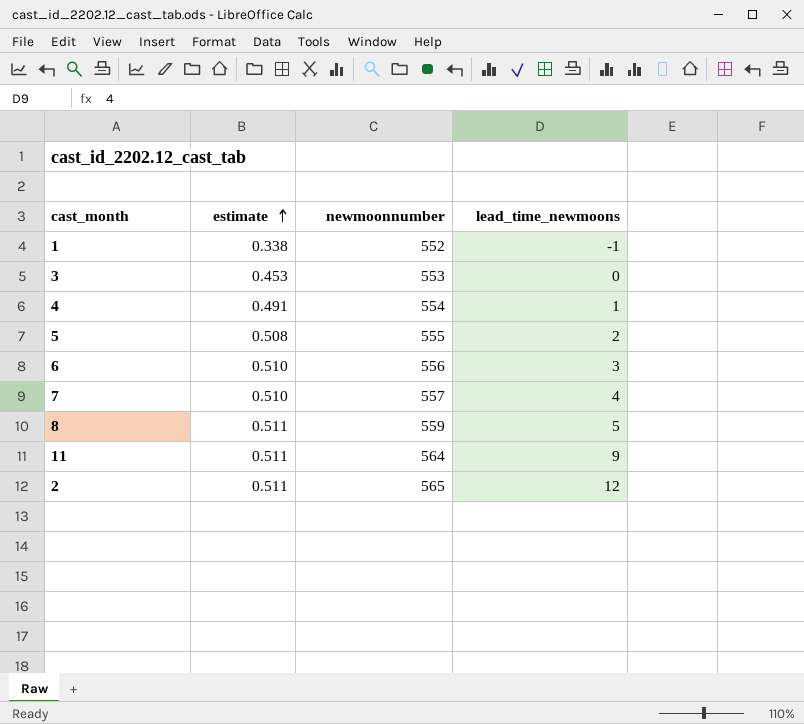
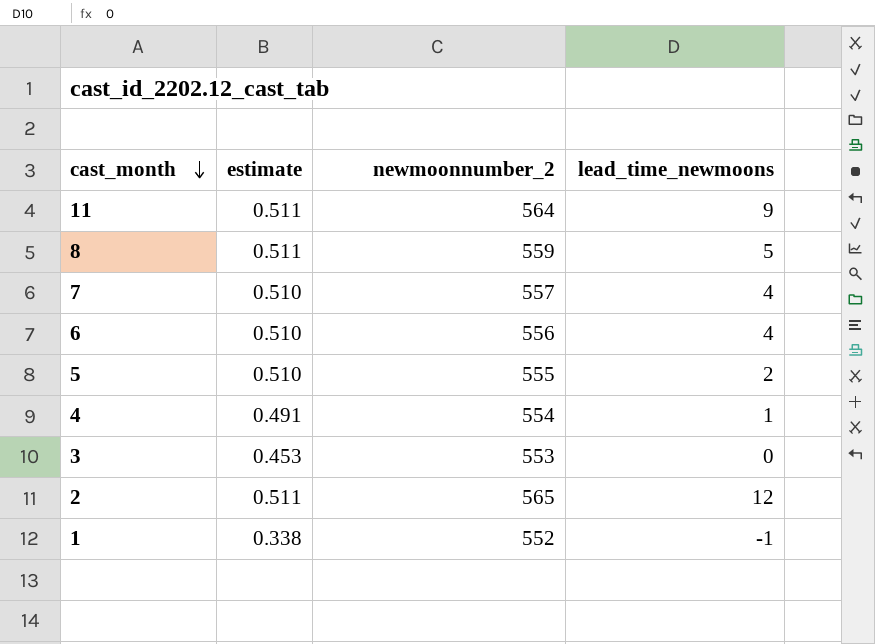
row order: estimate ascending -> cast_month descending
column name: newmoonnumber -> newmoonnumber_2
6 | lead_time_newmoons: 3 -> 4
5 | estimate: 0.508 -> 0.510

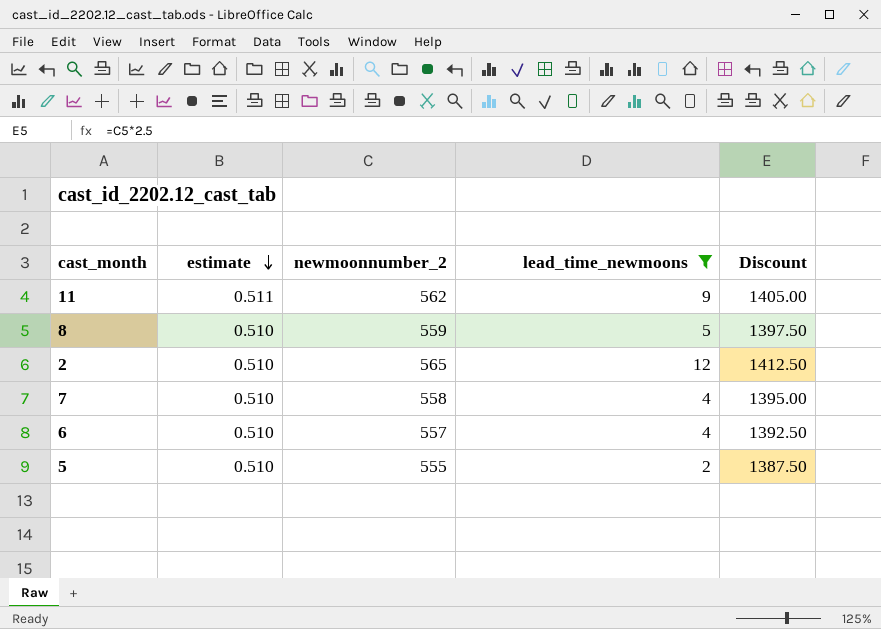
filter: none -> lead_time_newmoons >= 2
row order: cast_month descending -> estimate descending
column Discount | formula: none -> [newmoonnumber_2] * 2.5
11 | newmoonnumber_2: 564 -> 562
8 | estimate: 0.511 -> 0.510
2 | estimate: 0.511 -> 0.510
7 | newmoonnumber_2: 557 -> 558
6 | newmoonnumber_2: 556 -> 557

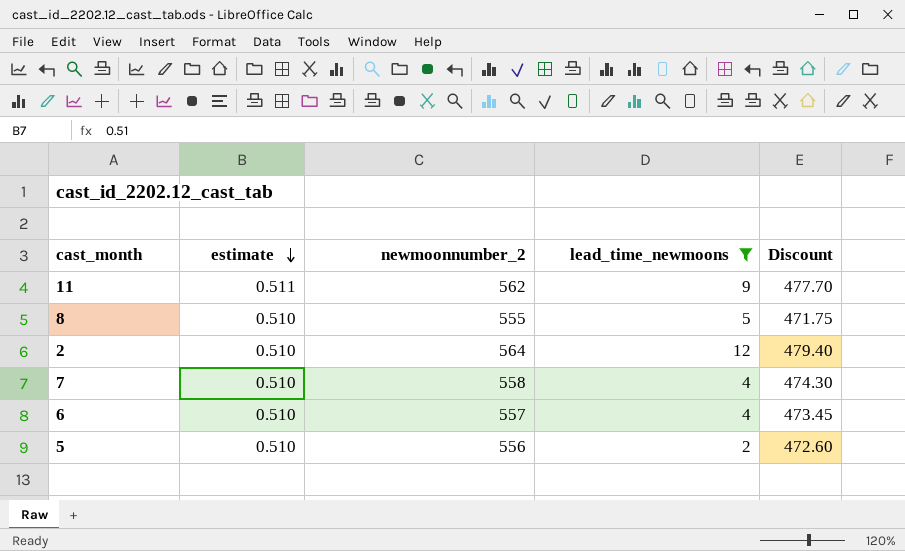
column Discount | formula: [newmoonnumber_2] * 2.5 -> [newmoonnumber_2] * 0.85
8 | newmoonnumber_2: 559 -> 555
2 | newmoonnumber_2: 565 -> 564
5 | newmoonnumber_2: 555 -> 556

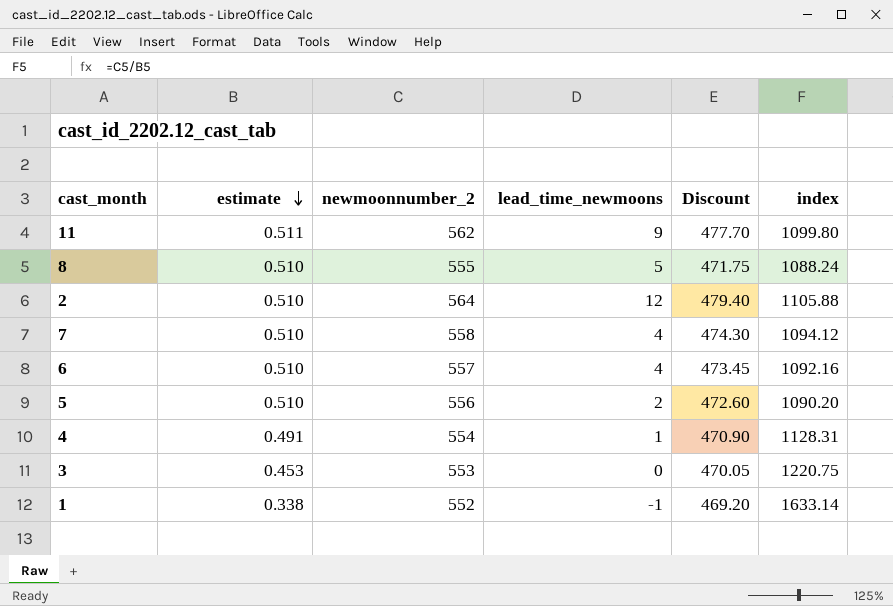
filter: lead_time_newmoons >= 2 -> none
column index | formula: none -> [newmoonnumber_2] / [estimate]

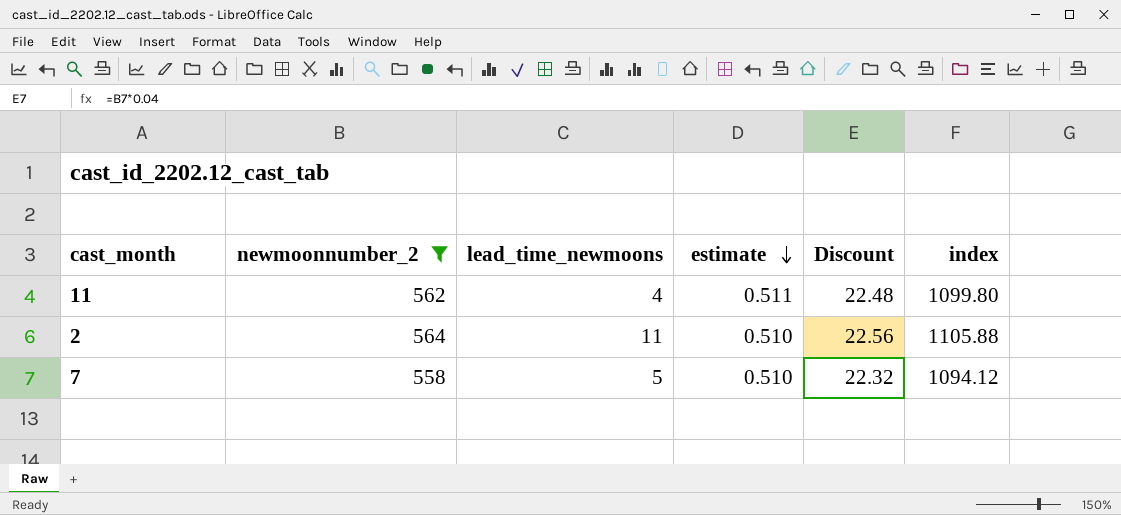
filter: none -> newmoonnumber_2 >= 558
column estimate | position: 2 -> 4
column Discount | formula: [newmoonnumber_2] * 0.85 -> [newmoonnumber_2] * 0.04
11 | lead_time_newmoons: 9 -> 4
2 | lead_time_newmoons: 12 -> 11
7 | lead_time_newmoons: 4 -> 5

